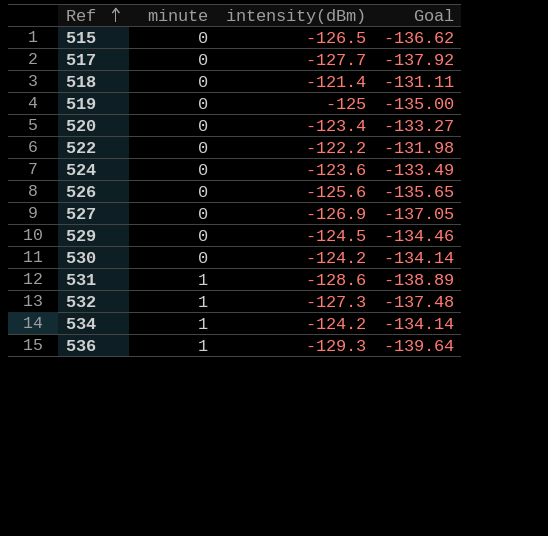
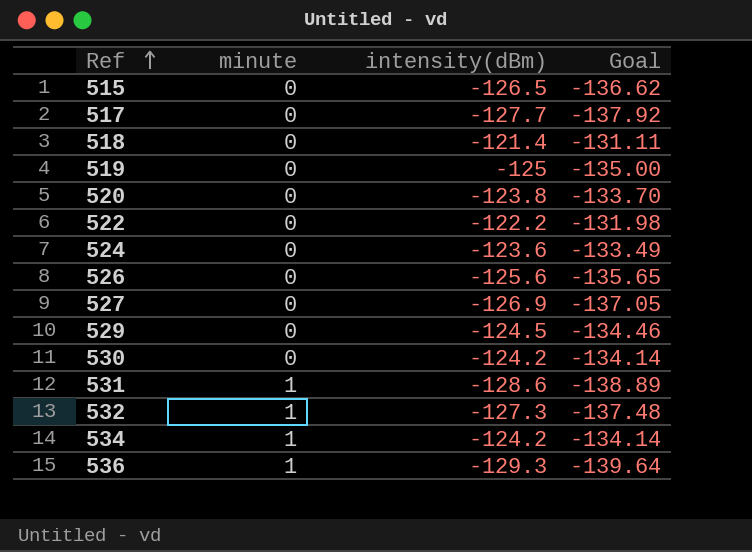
520 | intensity(dBm): -123.4 -> -123.8
520 | Goal: -133.27 -> -133.70

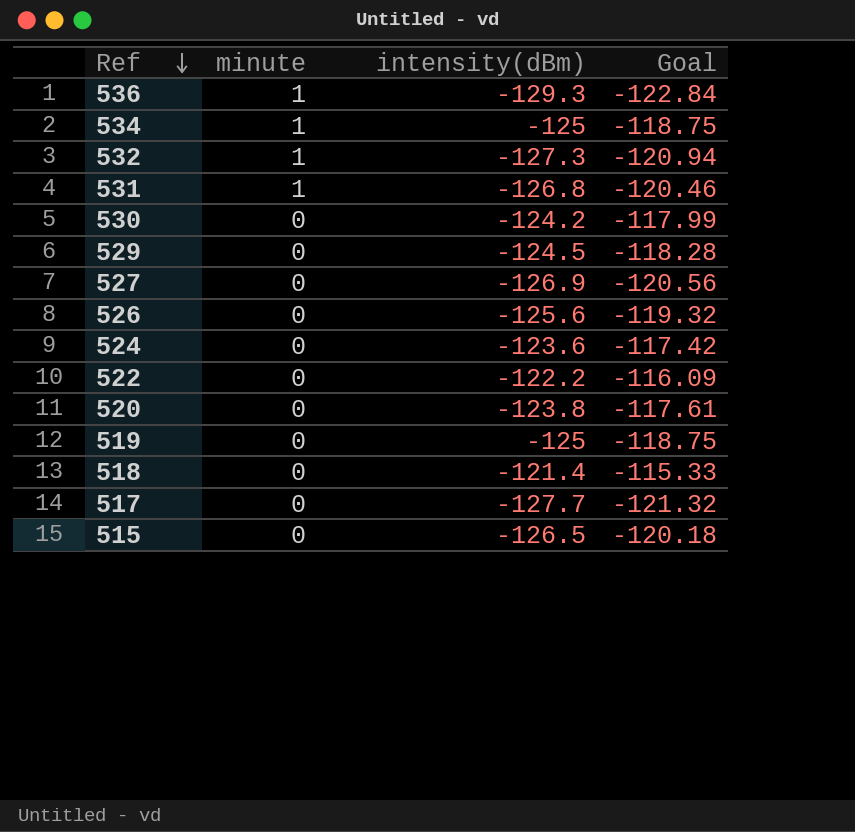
row order: Ref ascending -> Ref descending
column Goal | formula: [intensity(dBm)] * 1.08 -> [intensity(dBm)] * 0.95
534 | intensity(dBm): -124.2 -> -125
531 | intensity(dBm): -128.6 -> -126.8

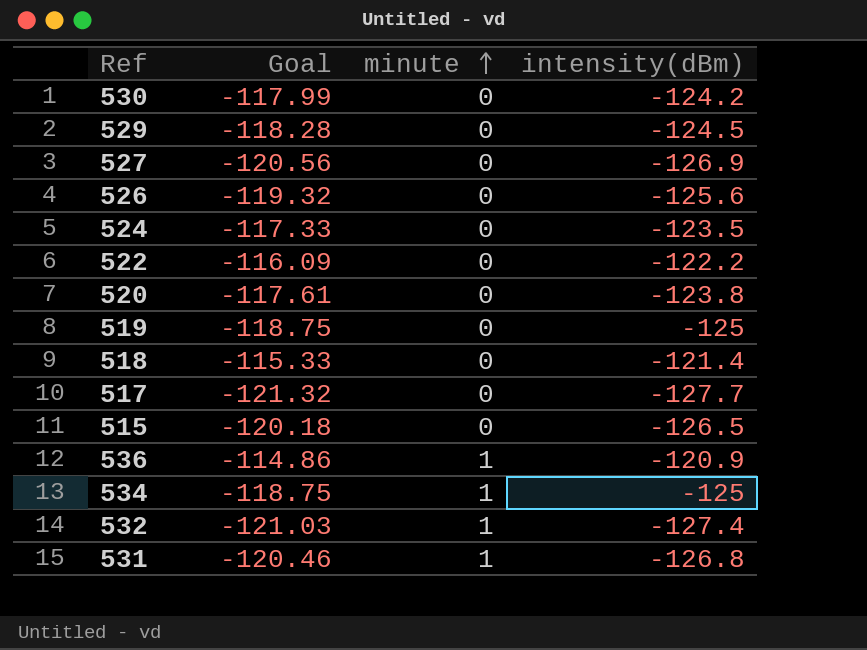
row order: Ref descending -> minute ascending
column Goal | position: 4 -> 2
524 | Goal: -117.42 -> -117.33
524 | intensity(dBm): -123.6 -> -123.5
536 | Goal: -122.84 -> -114.86
536 | intensity(dBm): -129.3 -> -120.9
532 | Goal: -120.94 -> -121.03
532 | intensity(dBm): -127.3 -> -127.4

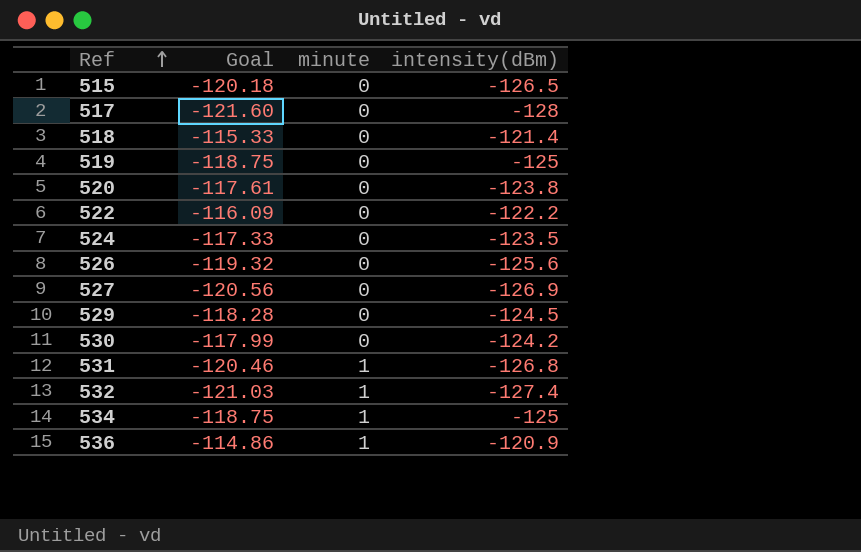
row order: minute ascending -> Ref ascending
517 | Goal: -121.32 -> -121.60
517 | intensity(dBm): -127.7 -> -128

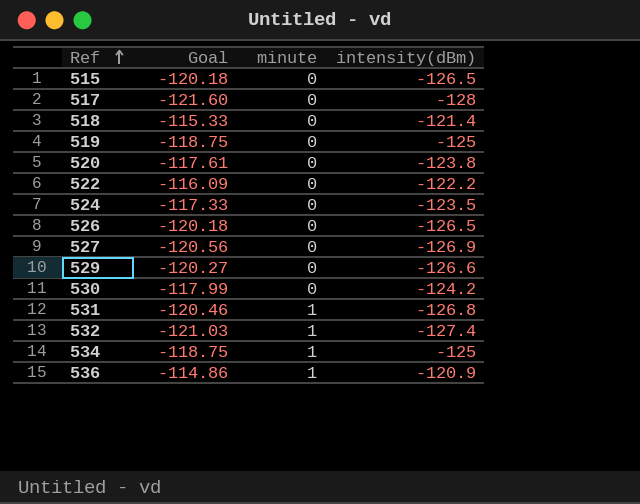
526 | Goal: -119.32 -> -120.18
526 | intensity(dBm): -125.6 -> -126.5
529 | Goal: -118.28 -> -120.27
529 | intensity(dBm): -124.5 -> -126.6

